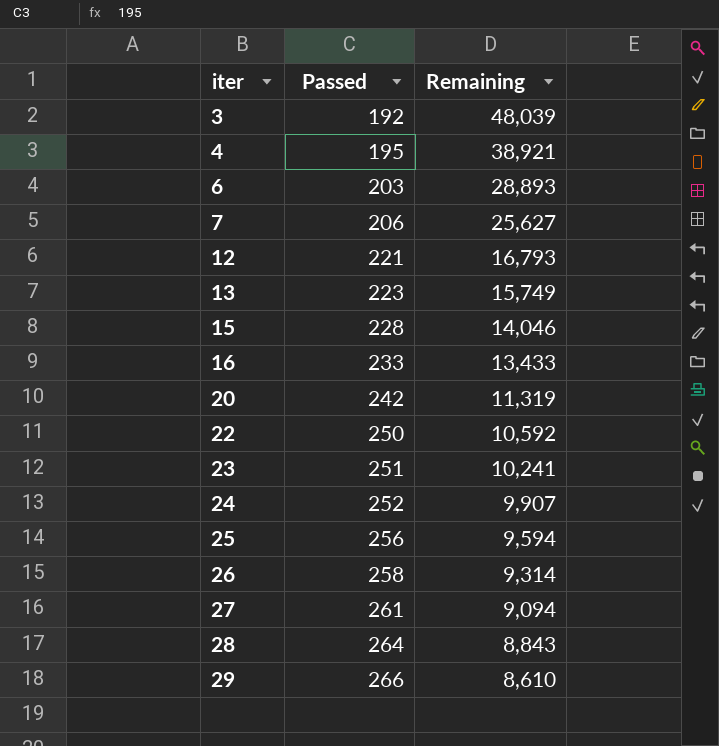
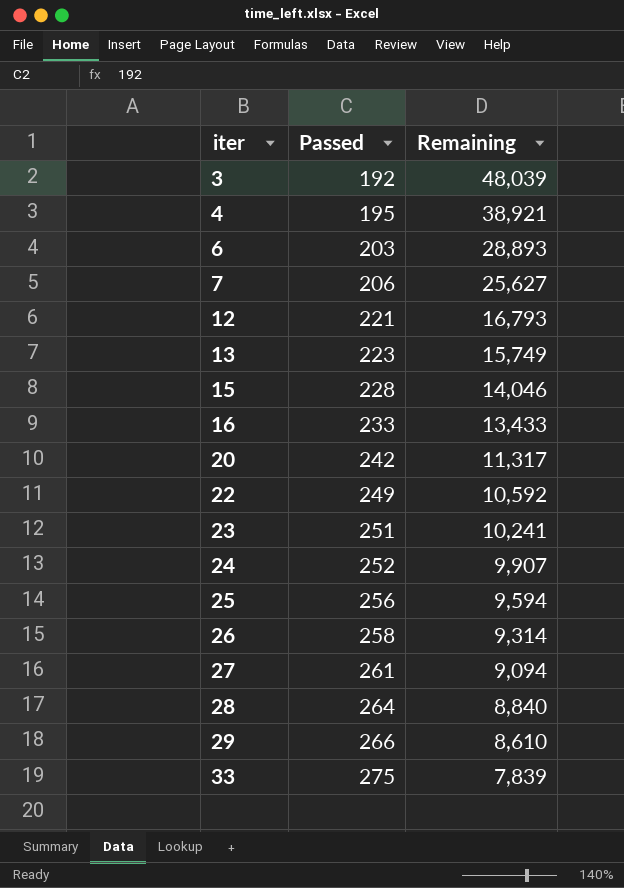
20 | Remaining: 11,319 -> 11,317
22 | Passed: 250 -> 249
28 | Remaining: 8,843 -> 8,840
row 33: none -> 275 | 7,839

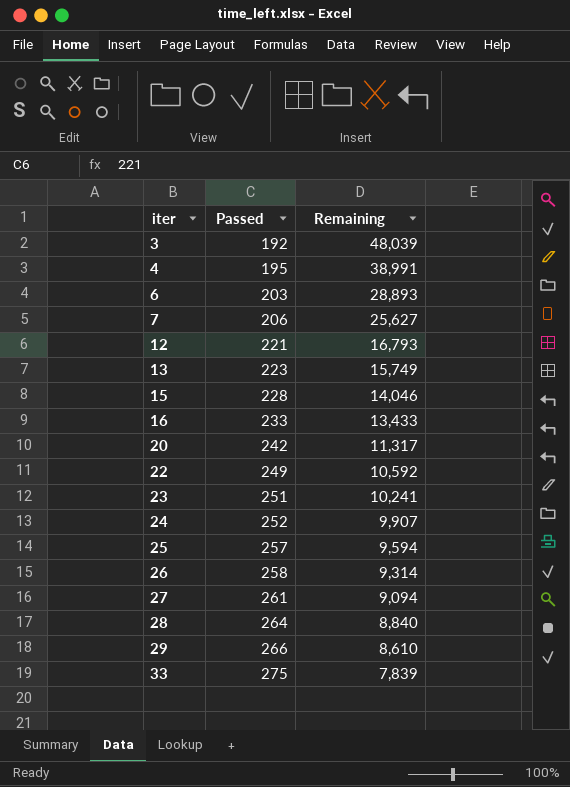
4 | Remaining: 38,921 -> 38,991
25 | Passed: 256 -> 257

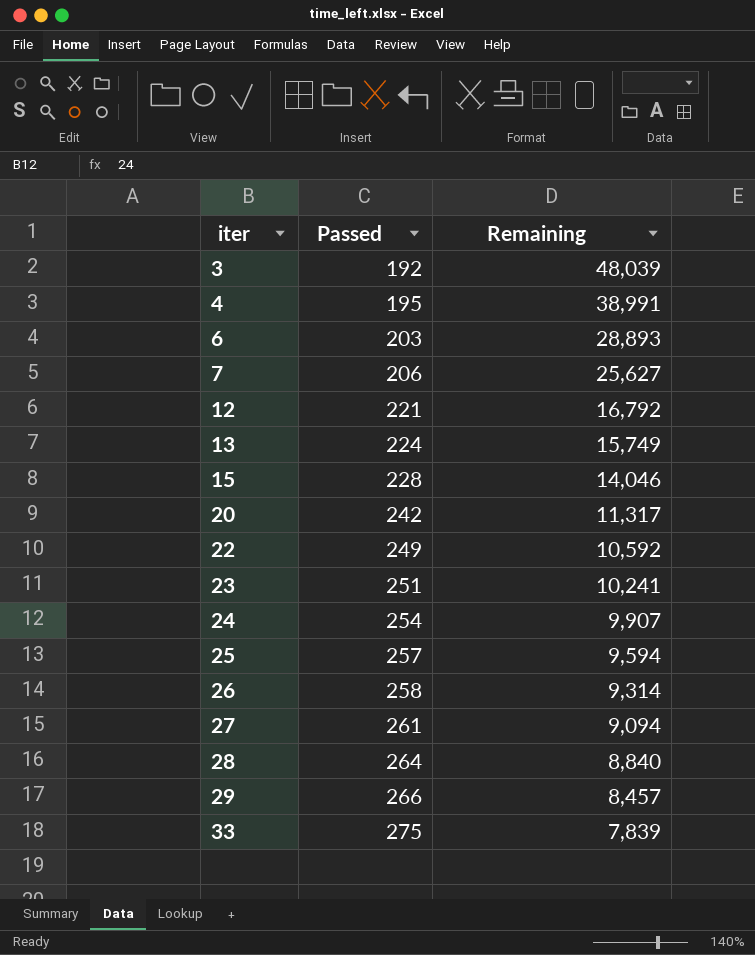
row 16: 233 | 13,433 -> none
12 | Remaining: 16,793 -> 16,792
13 | Passed: 223 -> 224
24 | Passed: 252 -> 254
29 | Remaining: 8,610 -> 8,457

